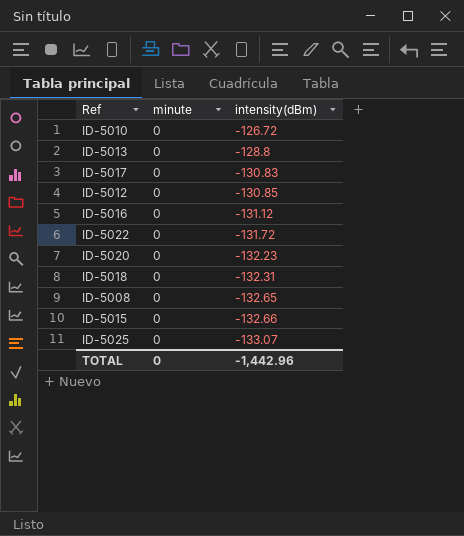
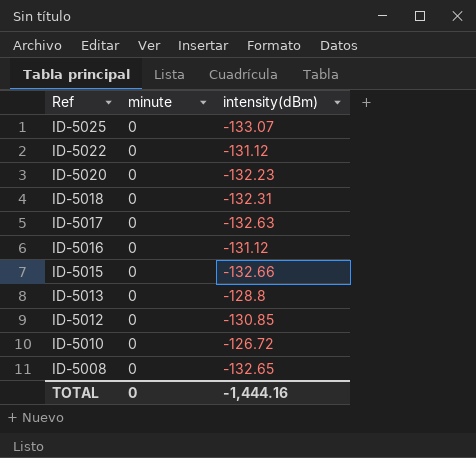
row order: intensity(dBm) descending -> Ref descending
ID-5022 | intensity(dBm): -131.72 -> -131.12
ID-5017 | intensity(dBm): -130.83 -> -132.63
TOTAL | intensity(dBm): -1,442.96 -> -1,444.16

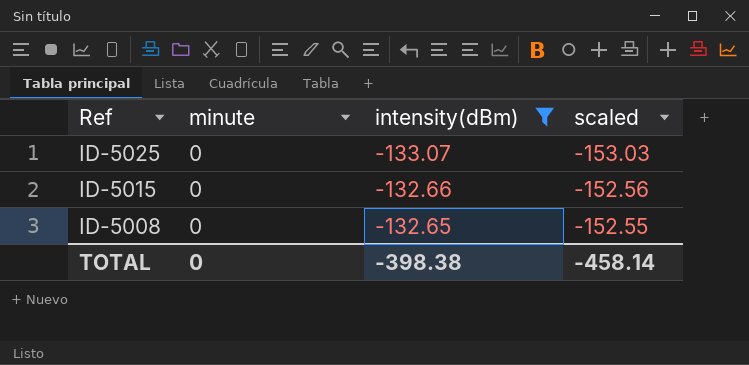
filter: none -> intensity(dBm) <= -132.65
column scaled | formula: none -> [intensity(dBm)] * 1.15
TOTAL | intensity(dBm): -1,444.16 -> -398.38

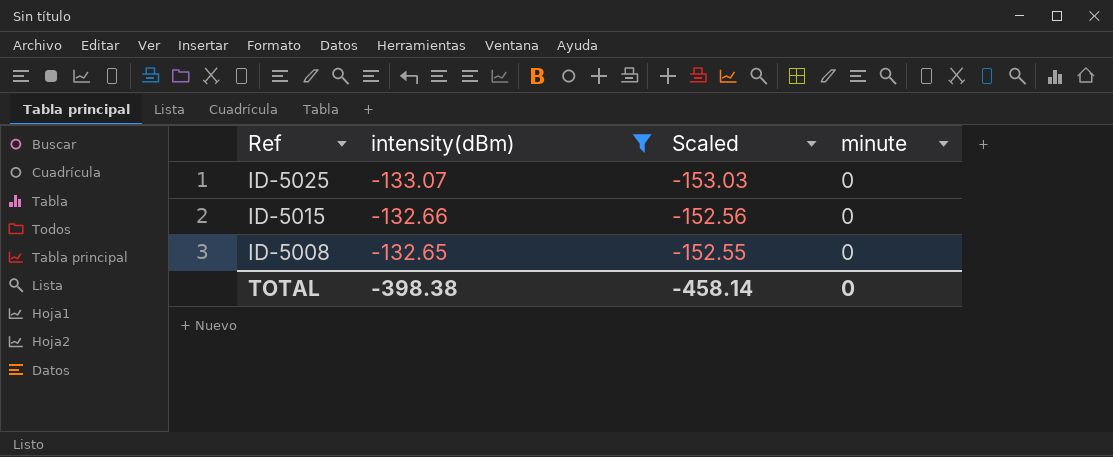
column name: scaled -> Scaled
column minute | position: 2 -> 4

